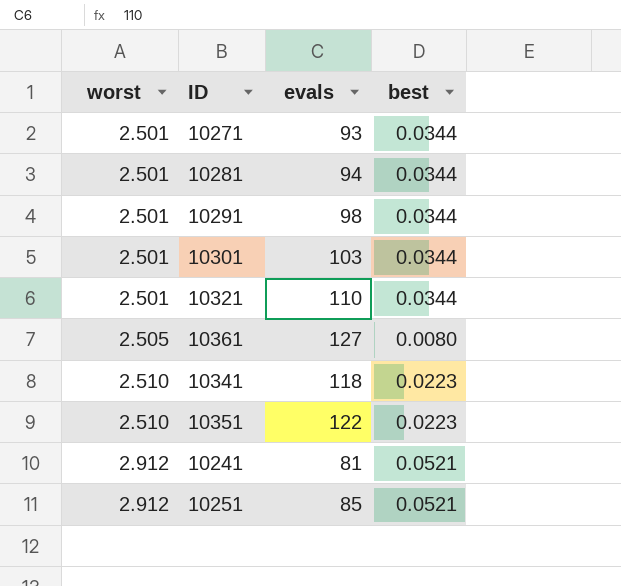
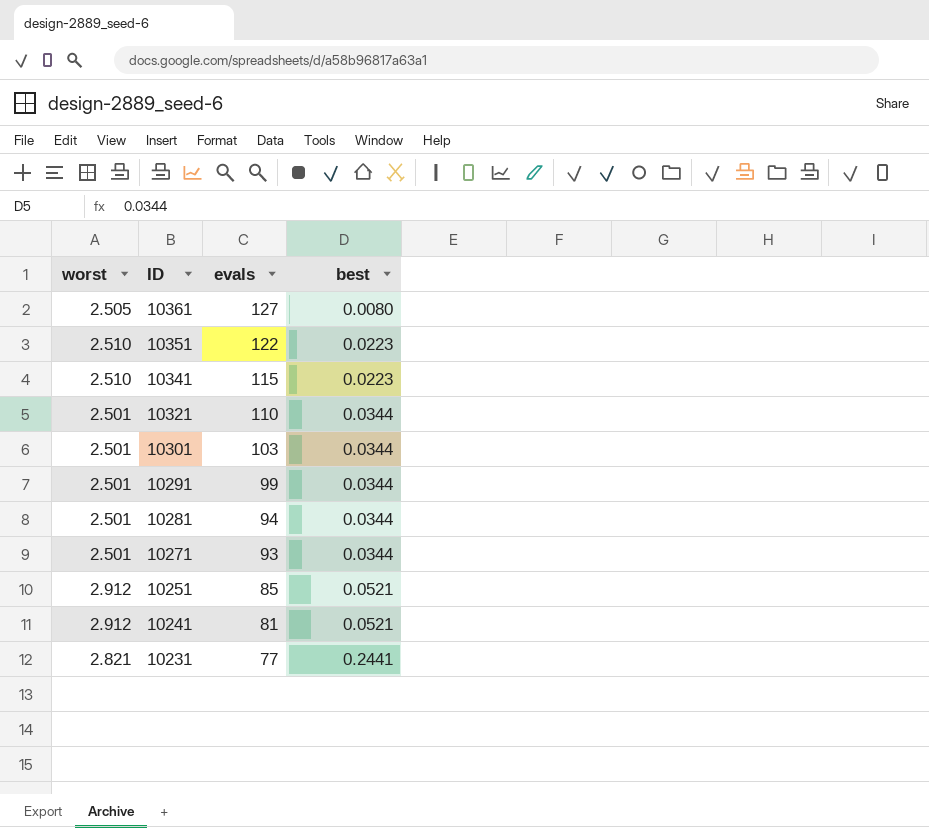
row order: worst ascending -> ID descending
10341 | evals: 118 -> 115
10291 | evals: 98 -> 99
row 10231: none -> 2.821 | 77 | 0.2441

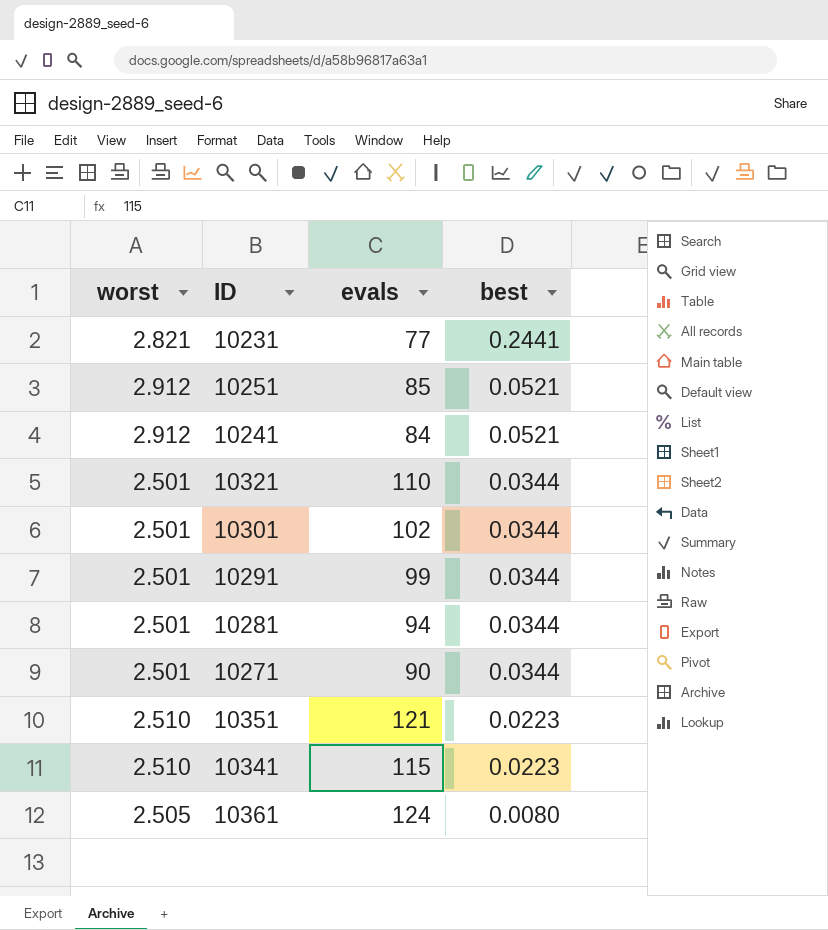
row order: ID descending -> best descending
10241 | evals: 81 -> 84
10301 | evals: 103 -> 102
10271 | evals: 93 -> 90
10351 | evals: 122 -> 121
10361 | evals: 127 -> 124

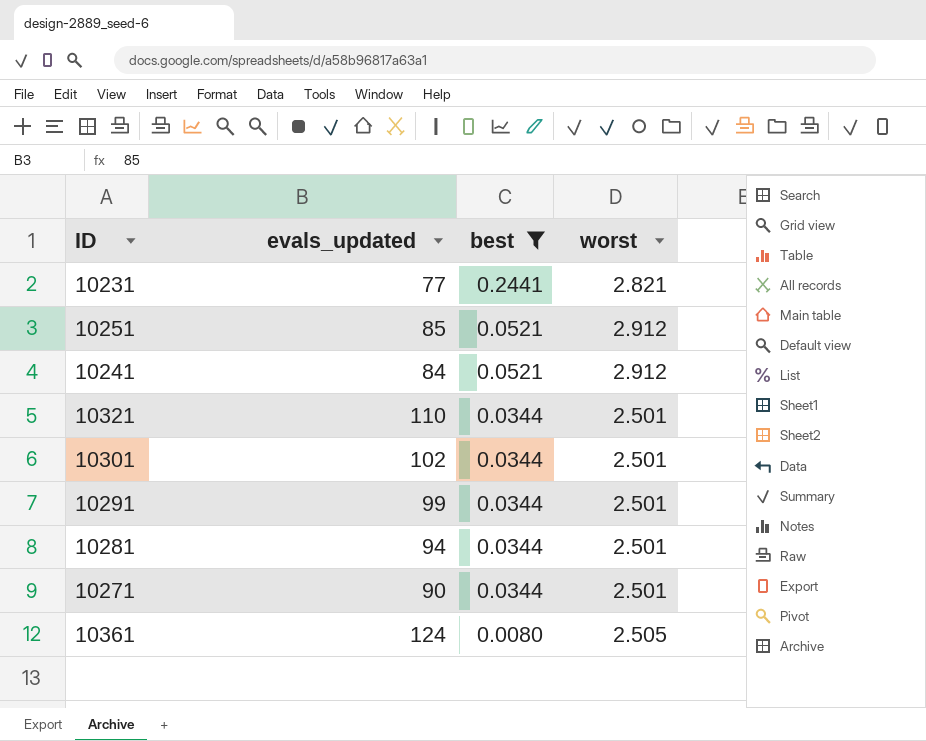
filter: none -> best != 0.0223
column name: evals -> evals_updated
column worst | position: 1 -> 4

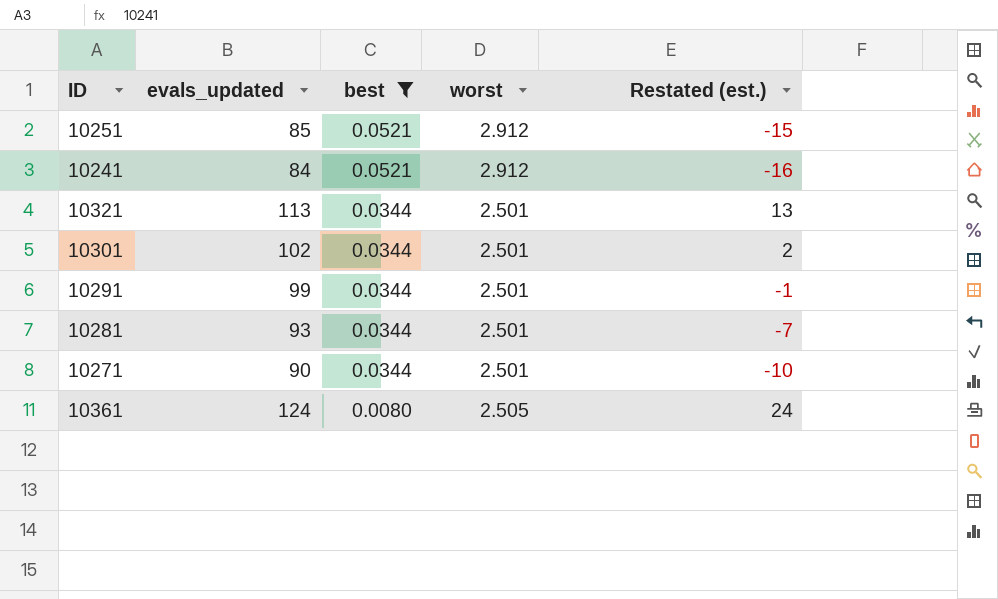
column Restated (est.) | formula: none -> [evals_updated] - 100
row 10231: 77 | 0.2441 | 2.821 -> none
10321 | evals_updated: 110 -> 113
10281 | evals_updated: 94 -> 93

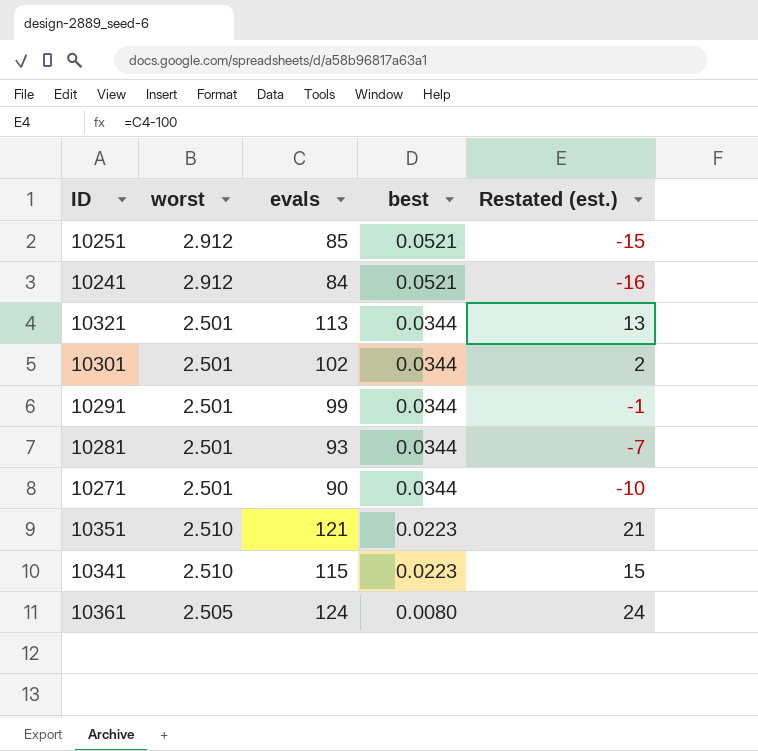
filter: best != 0.0223 -> none
column worst | position: 4 -> 2
column name: evals_updated -> evals

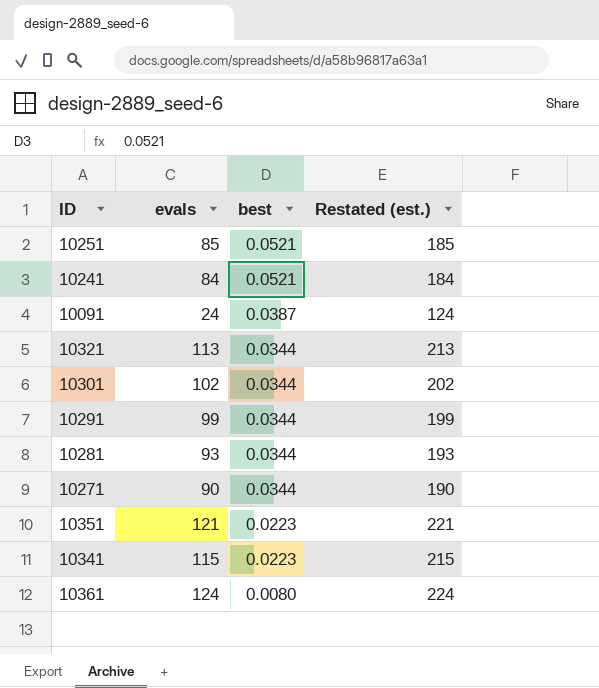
column worst | position: 2 -> none
column Restated (est.) | formula: [evals] - 100 -> [evals] + 100
row 10091: none -> 24 | 0.0387 | 124

